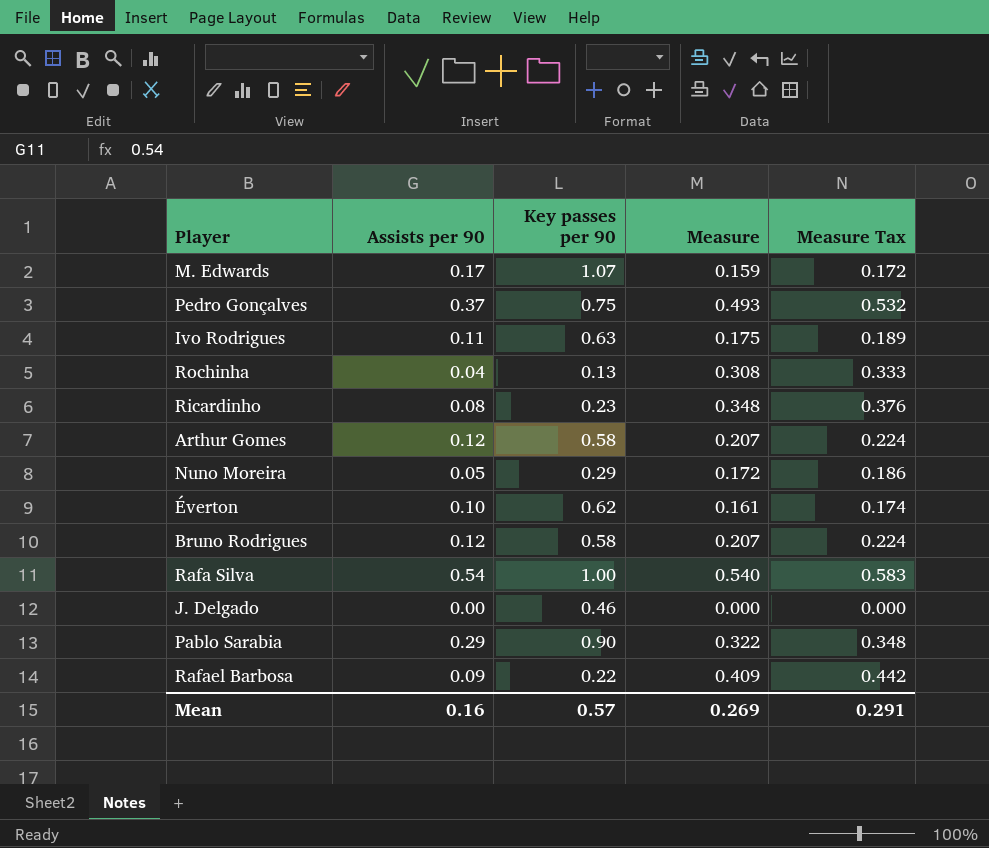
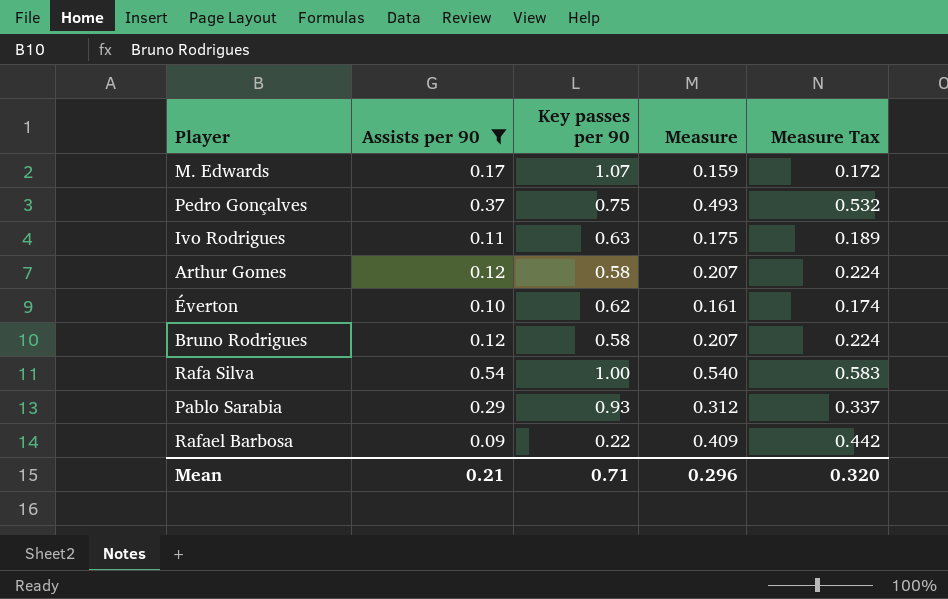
filter: none -> Assists per 90 >= 0.09
Pablo Sarabia | Key passes per 90: 0.90 -> 0.93
Pablo Sarabia | Measure: 0.322 -> 0.312
Pablo Sarabia | Measure Tax: 0.348 -> 0.337
Mean | Assists per 90: 0.16 -> 0.21
Mean | Key passes per 90: 0.57 -> 0.71
Mean | Measure: 0.269 -> 0.296
Mean | Measure Tax: 0.291 -> 0.320

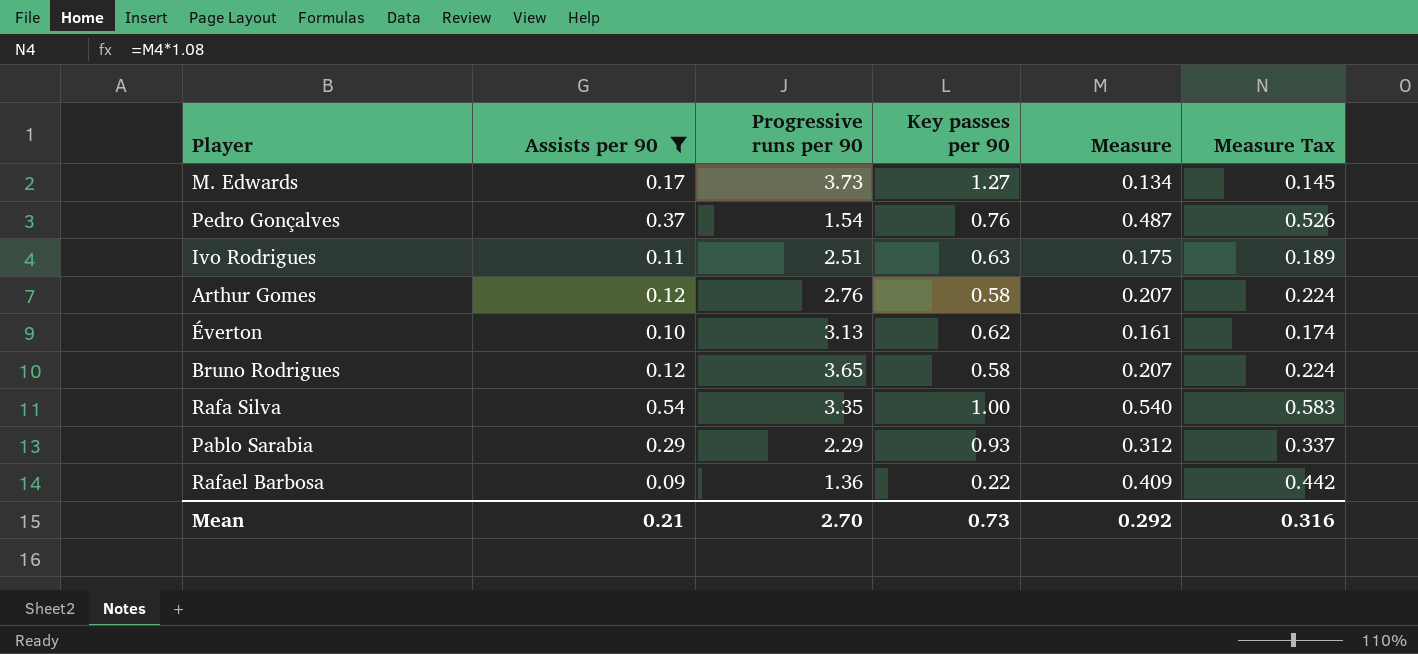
column Progressive runs per 90 | position: none -> 3
M. Edwards | Key passes per 90: 1.07 -> 1.27
M. Edwards | Measure: 0.159 -> 0.134
M. Edwards | Measure Tax: 0.172 -> 0.145
Pedro Gonçalves | Key passes per 90: 0.75 -> 0.76
Pedro Gonçalves | Measure: 0.493 -> 0.487
Pedro Gonçalves | Measure Tax: 0.532 -> 0.526
Mean | Key passes per 90: 0.71 -> 0.73
Mean | Measure: 0.296 -> 0.292
Mean | Measure Tax: 0.320 -> 0.316

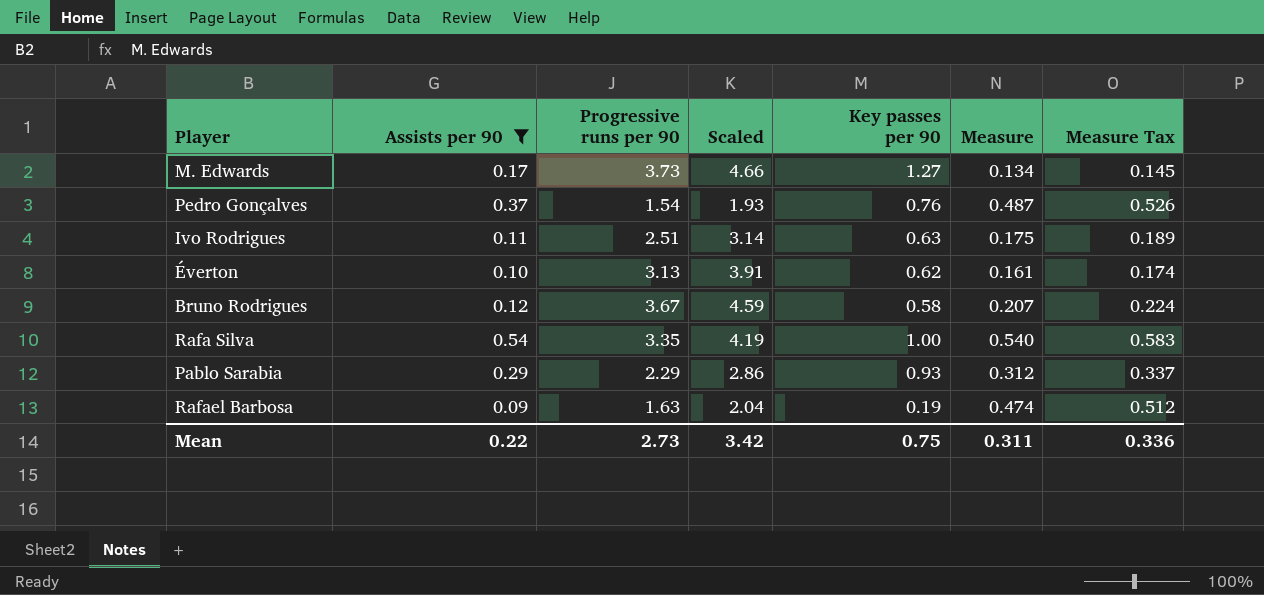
column Scaled | formula: none -> [Progressive runs per 90] * 1.25
row Arthur Gomes: 0.12 | 2.76 | 0.58 | 0.207 | 0.224 -> none
Bruno Rodrigues | Progressive runs per 90: 3.65 -> 3.67
Rafael Barbosa | Progressive runs per 90: 1.36 -> 1.63
Rafael Barbosa | Key passes per 90: 0.22 -> 0.19
Rafael Barbosa | Measure: 0.409 -> 0.474
Rafael Barbosa | Measure Tax: 0.442 -> 0.512
Mean | Assists per 90: 0.21 -> 0.22
Mean | Progressive runs per 90: 2.70 -> 2.73
Mean | Key passes per 90: 0.73 -> 0.75
Mean | Measure: 0.292 -> 0.311
Mean | Measure Tax: 0.316 -> 0.336

